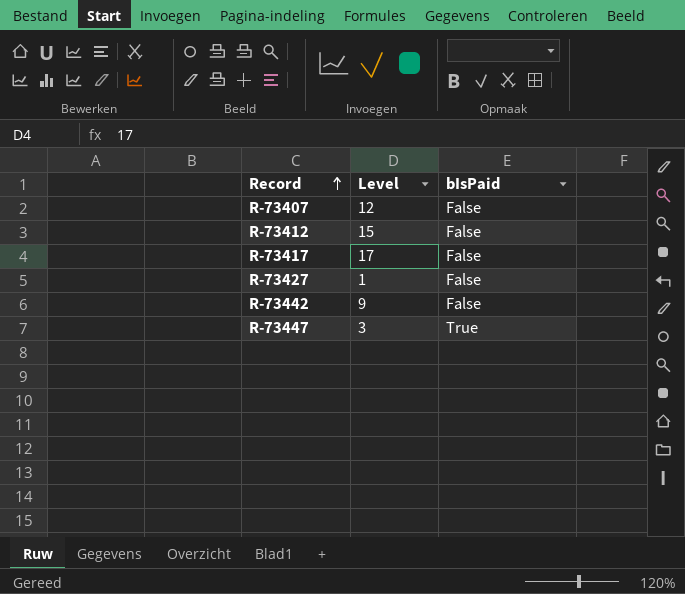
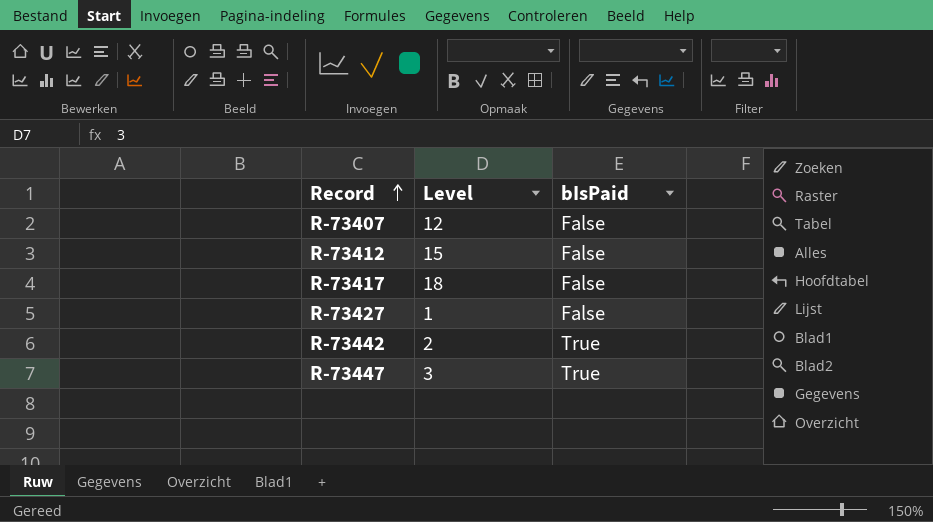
R-73417 | Level: 17 -> 18
R-73442 | Level: 9 -> 2
R-73442 | bIsPaid: False -> True

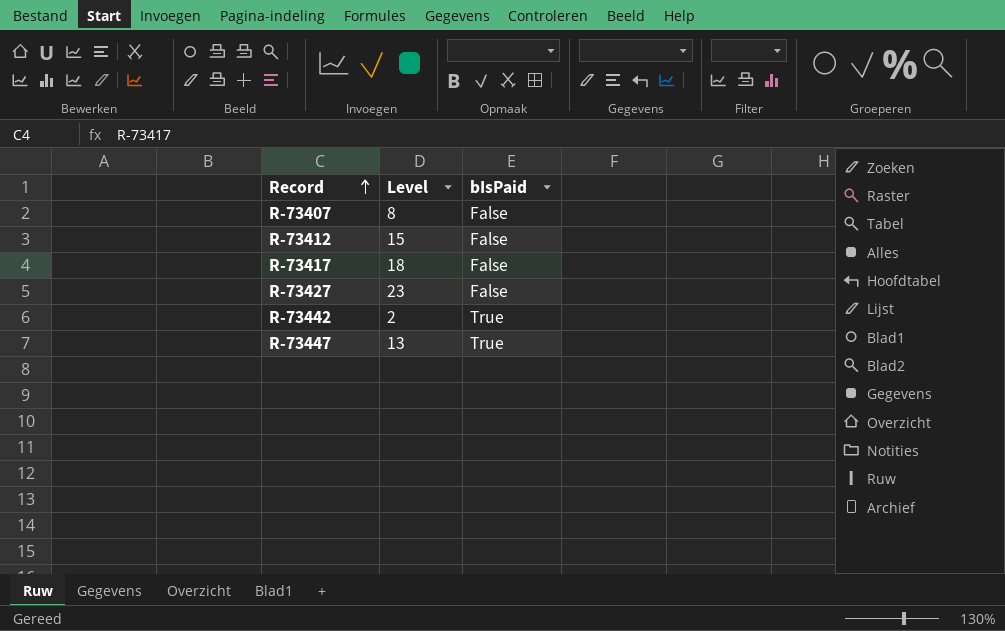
R-73407 | Level: 12 -> 8
R-73427 | Level: 1 -> 23
R-73447 | Level: 3 -> 13

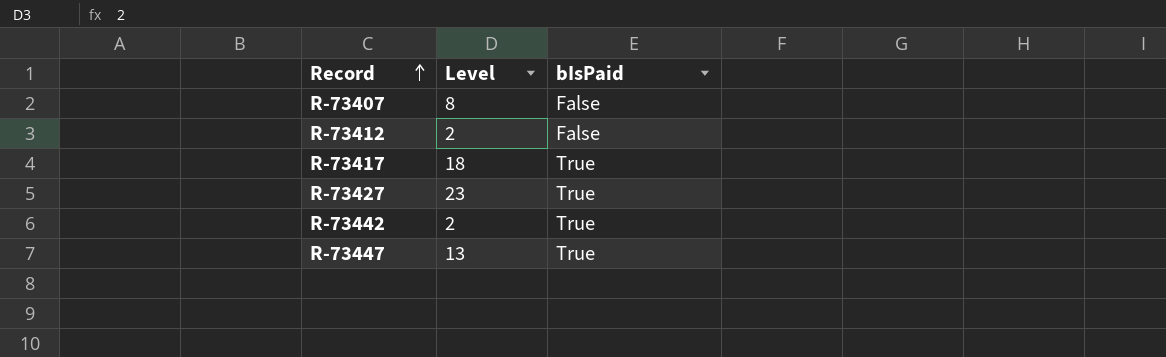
R-73412 | Level: 15 -> 2
R-73417 | bIsPaid: False -> True
R-73427 | bIsPaid: False -> True

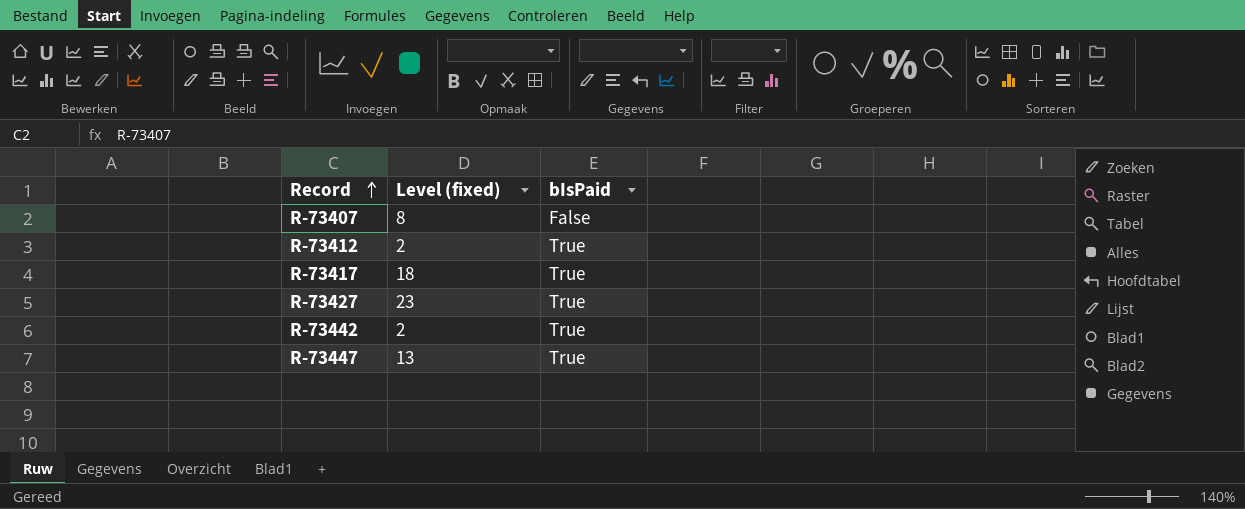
column name: Level -> Level (fixed)
R-73412 | bIsPaid: False -> True

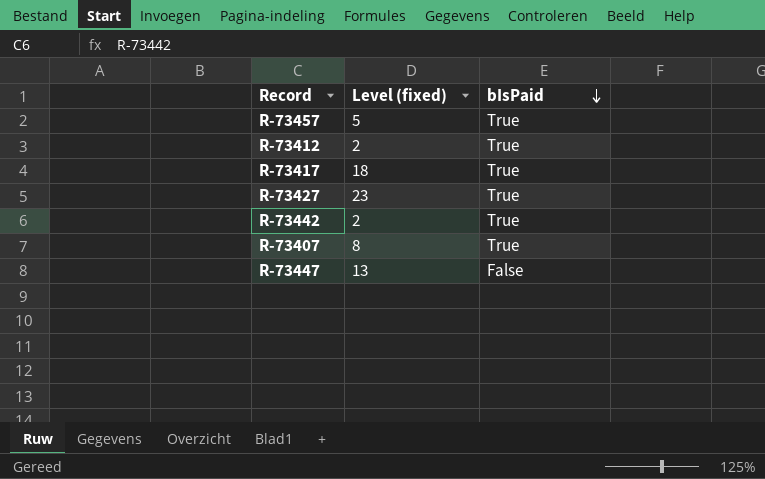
row order: Record ascending -> bIsPaid descending
row R-73457: none -> 5 | True
R-73407 | bIsPaid: False -> True
R-73447 | bIsPaid: True -> False

